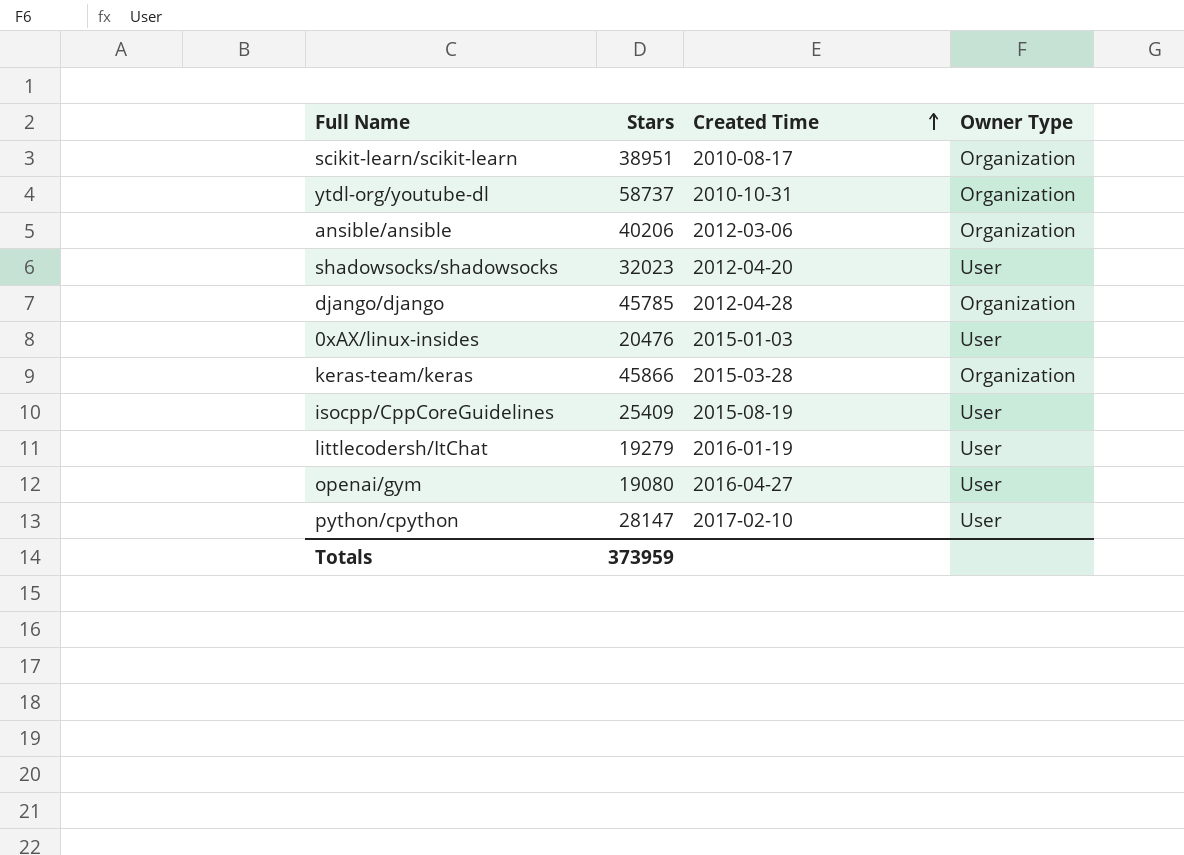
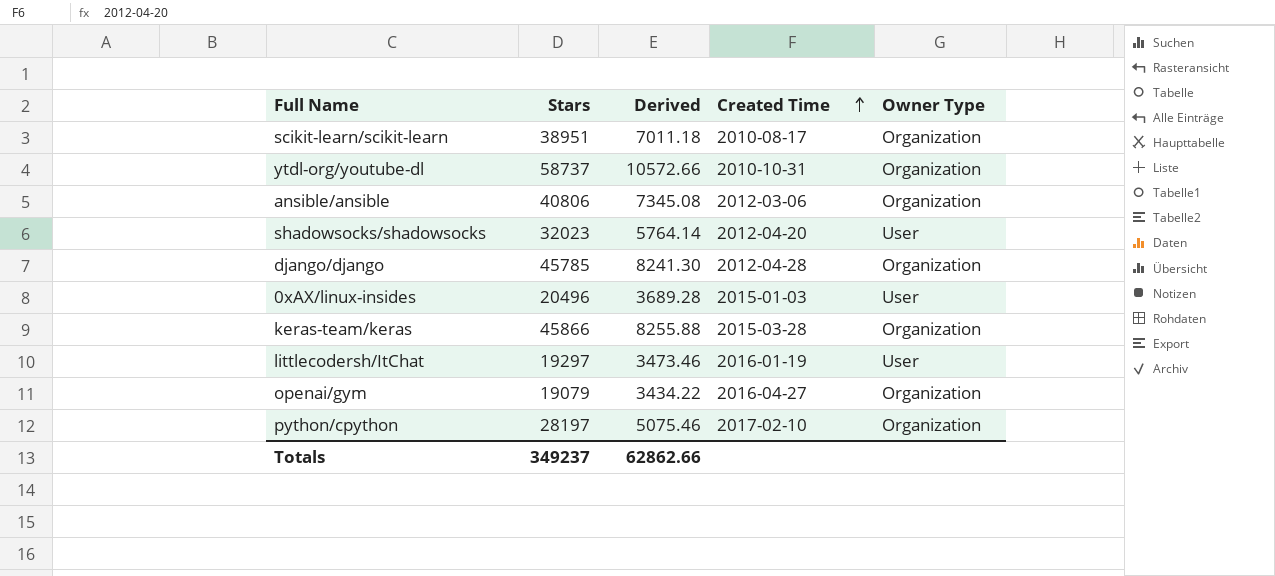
column Derived | formula: none -> [Stars] * 0.18
row isocpp/CppCoreGuidelines: 25409 | 2015-08-19 | User -> none
ansible/ansible | Stars: 40206 -> 40806
0xAX/linux-insides | Stars: 20476 -> 20496
littlecodersh/ItChat | Stars: 19279 -> 19297
openai/gym | Stars: 19080 -> 19079
openai/gym | Owner Type: User -> Organization
python/cpython | Stars: 28147 -> 28197
python/cpython | Owner Type: User -> Organization
Totals | Stars: 373959 -> 349237

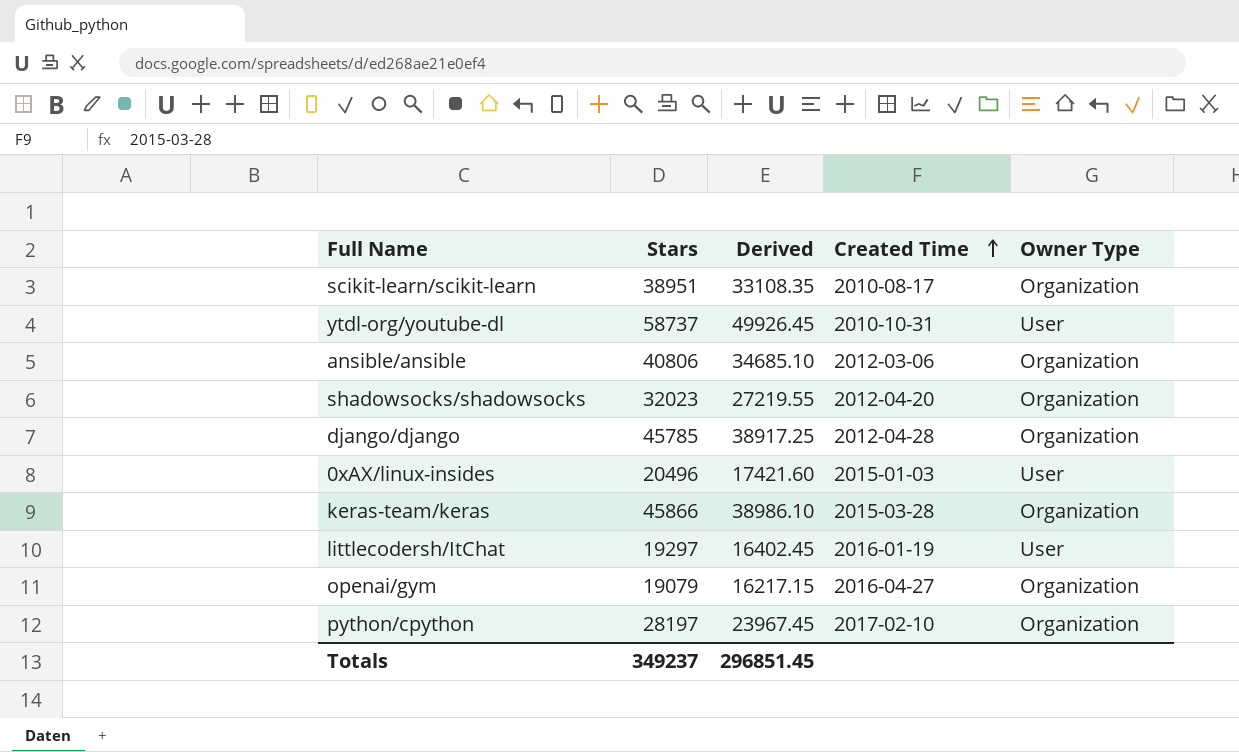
column Derived | formula: [Stars] * 0.18 -> [Stars] * 0.85
ytdl-org/youtube-dl | Owner Type: Organization -> User
shadowsocks/shadowsocks | Owner Type: User -> Organization
Totals | Derived: 62862.66 -> 296851.45

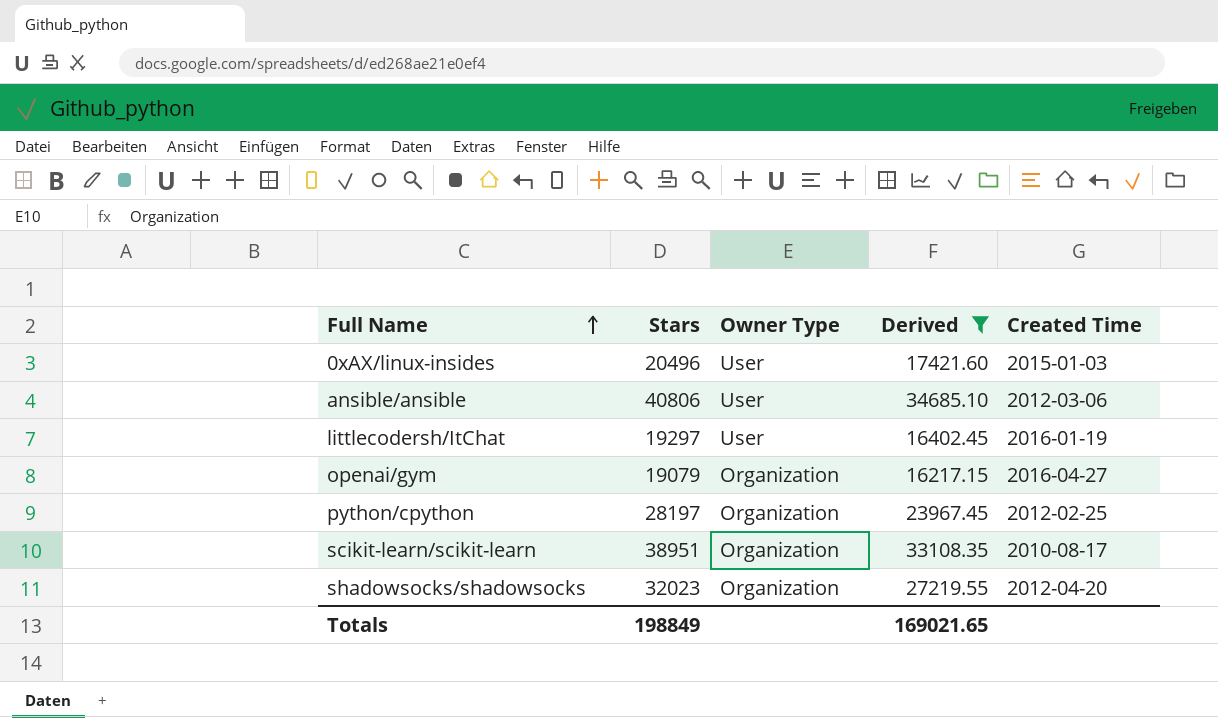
filter: none -> Derived <= 34685.10
row order: Created Time ascending -> Full Name ascending
column Owner Type | position: 5 -> 3
ansible/ansible | Owner Type: Organization -> User
python/cpython | Created Time: 2017-02-10 -> 2012-02-25
Totals | Stars: 349237 -> 198849
Totals | Derived: 296851.45 -> 169021.65

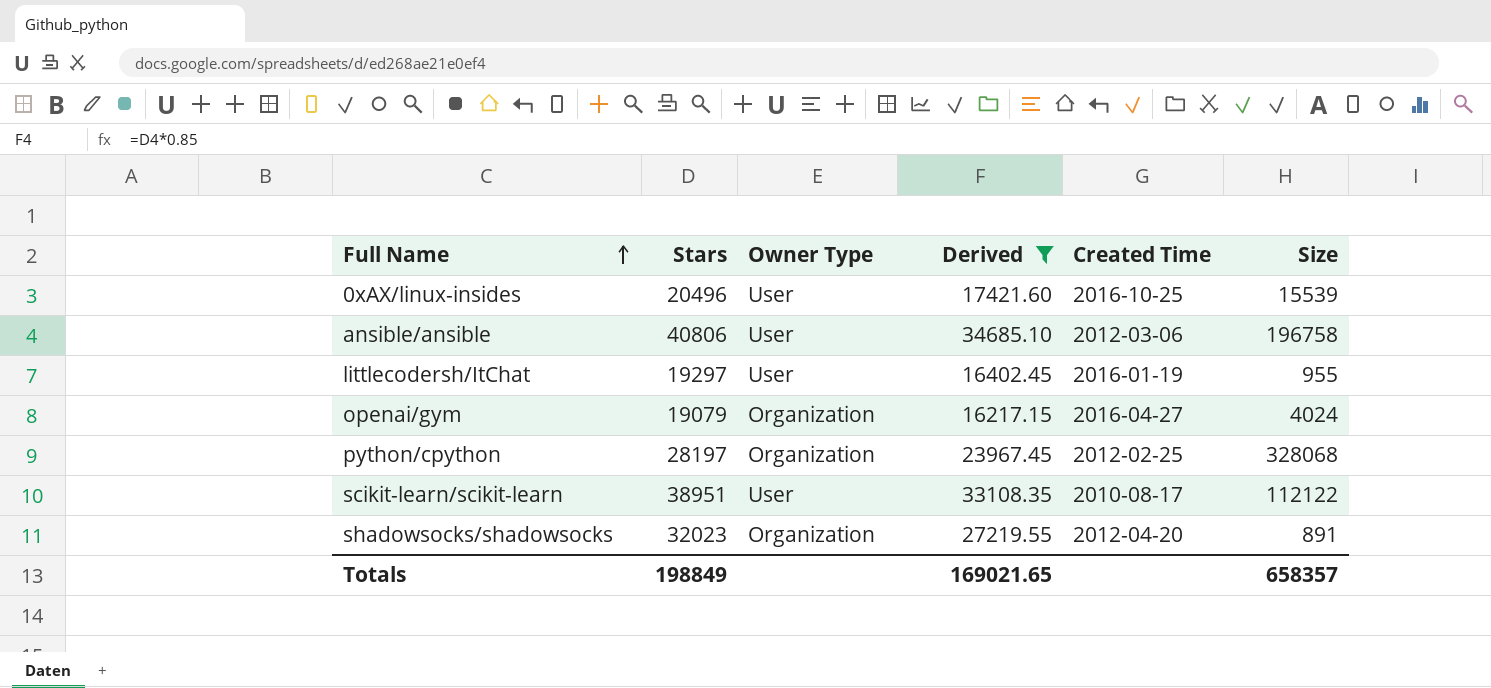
column Size | position: none -> 6
0xAX/linux-insides | Created Time: 2015-01-03 -> 2016-10-25
scikit-learn/scikit-learn | Owner Type: Organization -> User

